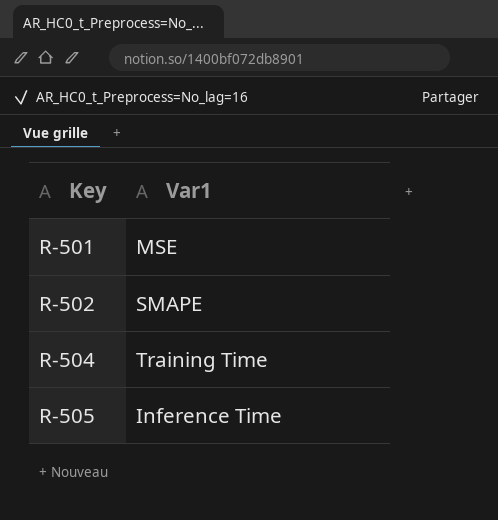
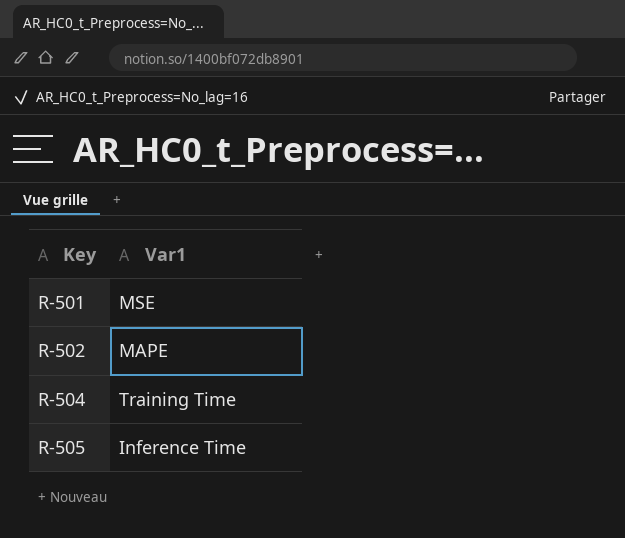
R-502 | Var1: SMAPE -> MAPE

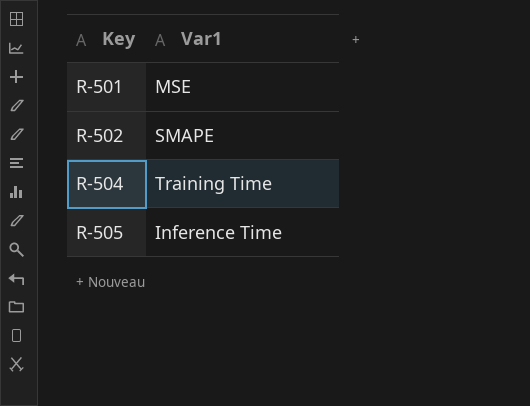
R-502 | Var1: MAPE -> SMAPE

